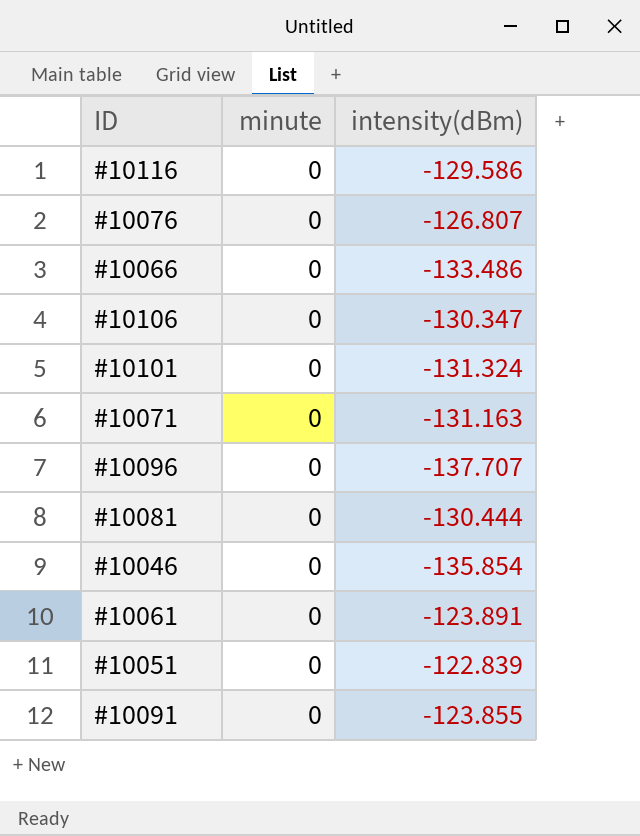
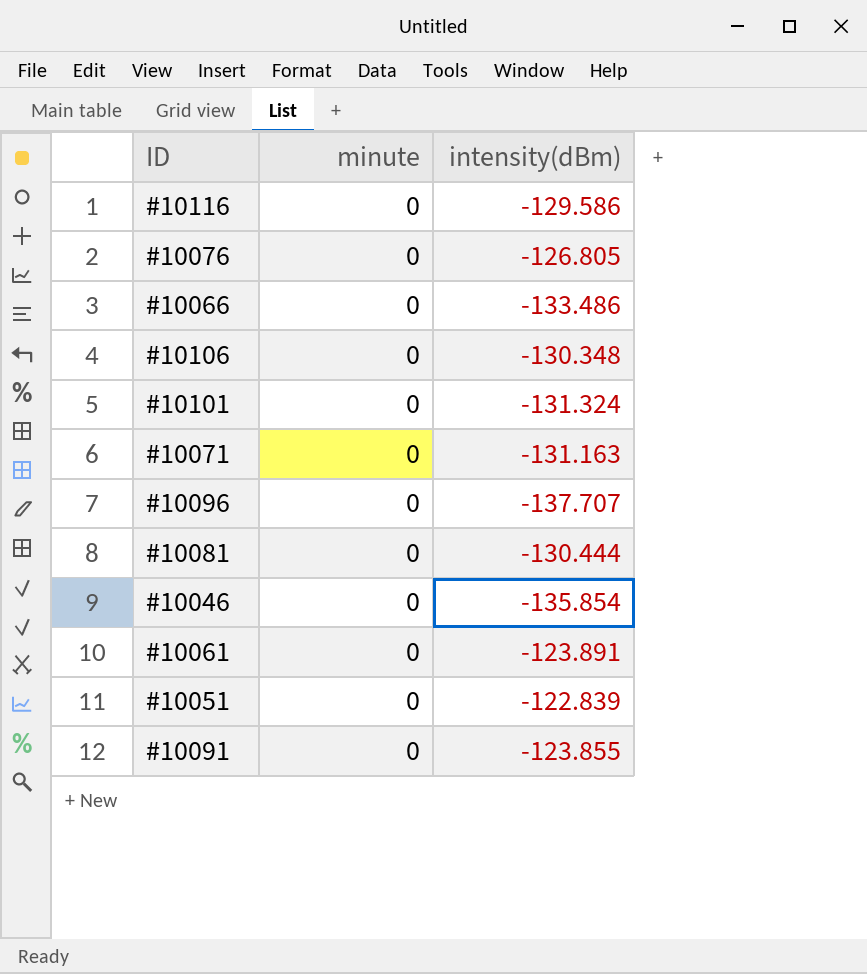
#10076 | intensity(dBm): -126.807 -> -126.805
#10106 | intensity(dBm): -130.347 -> -130.348

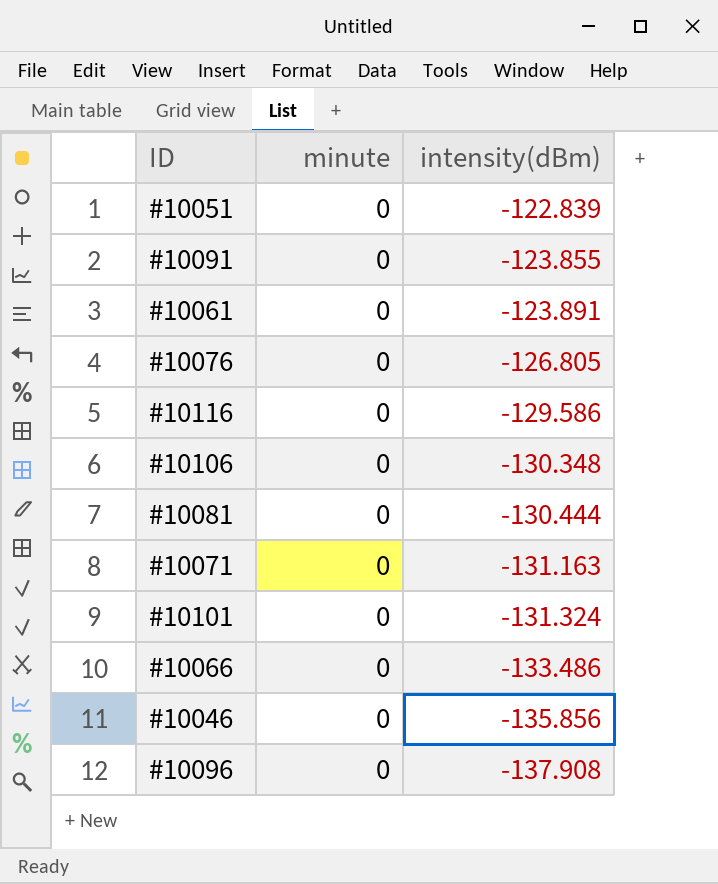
row order: none -> intensity(dBm) descending
#10046 | intensity(dBm): -135.854 -> -135.856
#10096 | intensity(dBm): -137.707 -> -137.908

